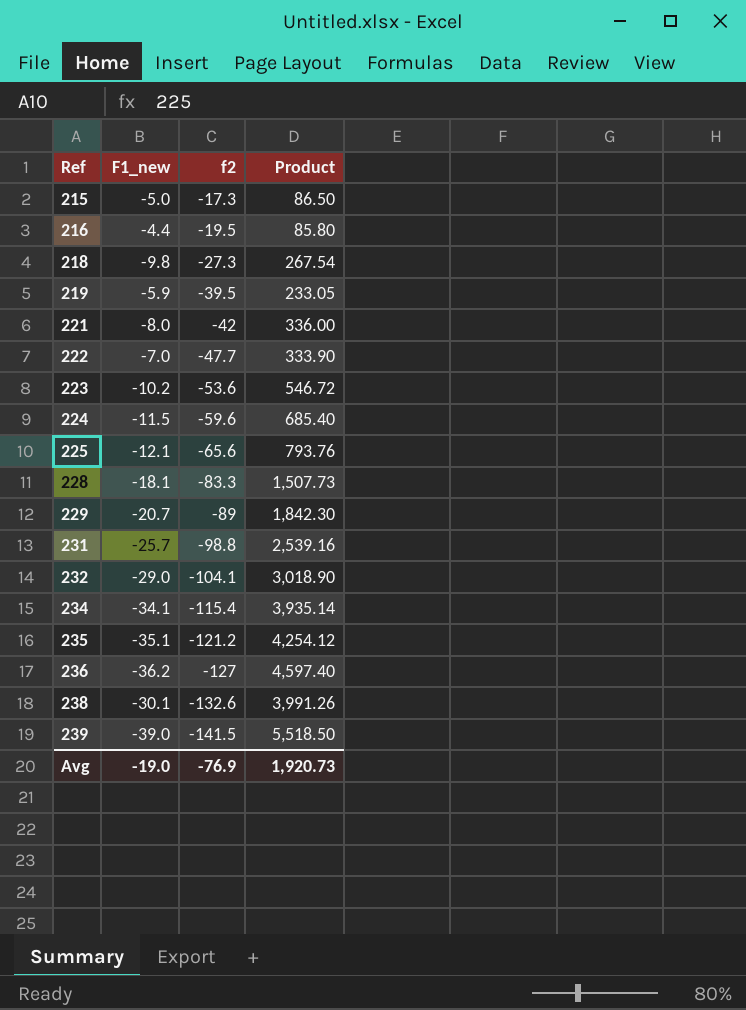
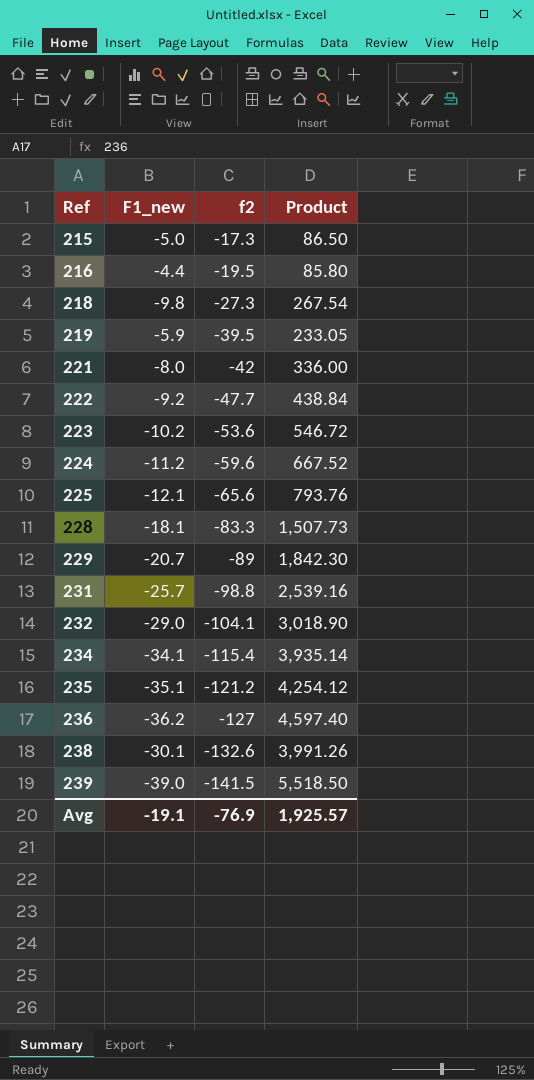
222 | F1_new: -7.0 -> -9.2
222 | Product: 333.90 -> 438.84
224 | F1_new: -11.5 -> -11.2
224 | Product: 685.40 -> 667.52
Avg | F1_new: -19.0 -> -19.1
Avg | Product: 1,920.73 -> 1,925.57

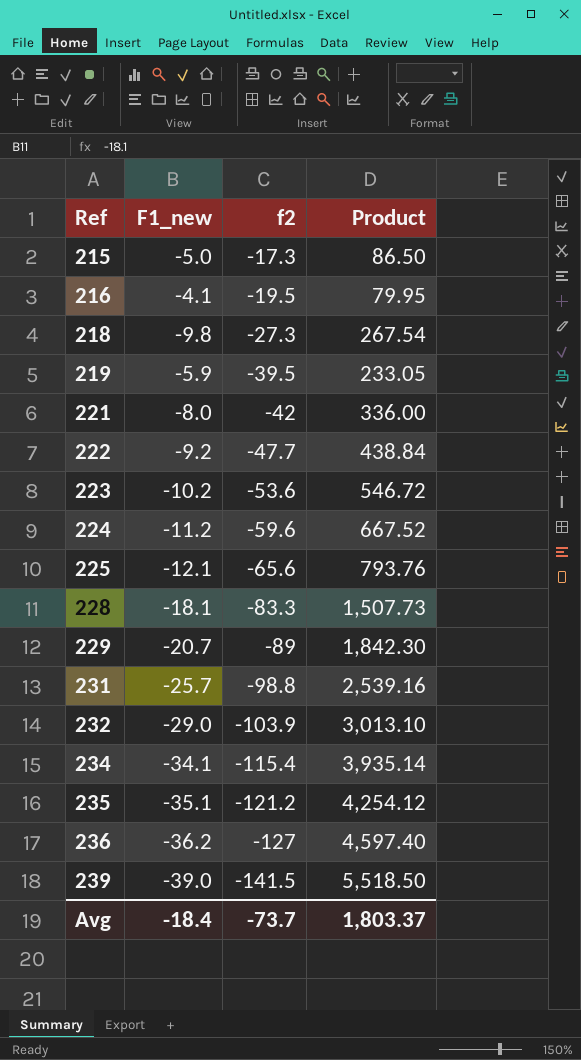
row 238: -30.1 | -132.6 | 3,991.26 -> none
216 | F1_new: -4.4 -> -4.1
216 | Product: 85.80 -> 79.95
232 | f2: -104.1 -> -103.9
232 | Product: 3,018.90 -> 3,013.10
Avg | F1_new: -19.1 -> -18.4
Avg | f2: -76.9 -> -73.7
Avg | Product: 1,925.57 -> 1,803.37

